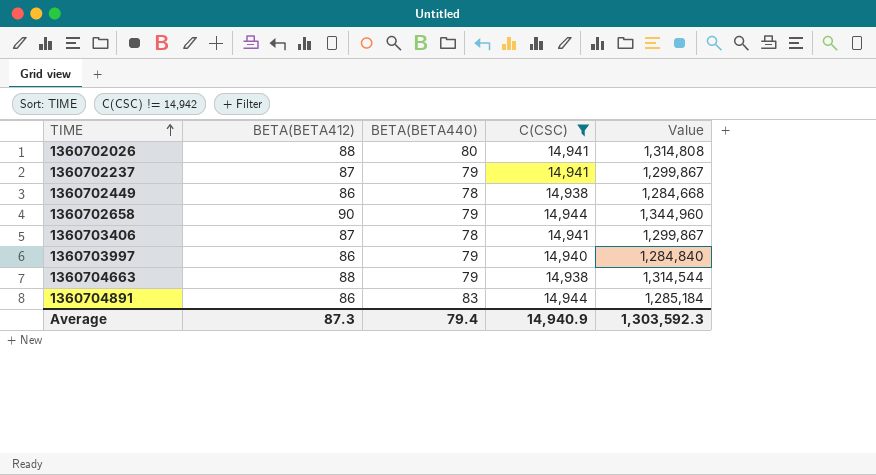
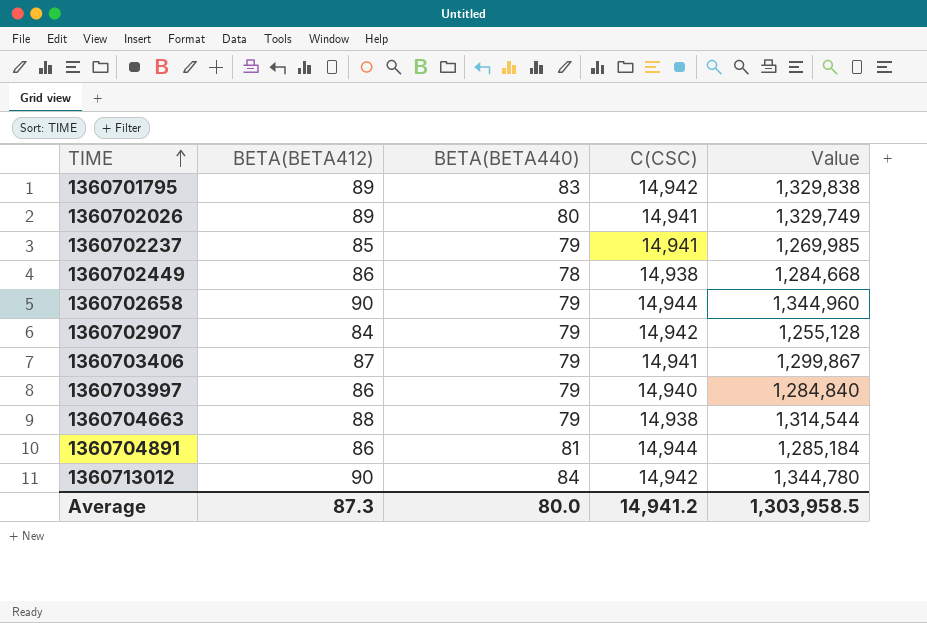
filter: C(CSC) != 14,942 -> none
1360702026 | BETA(BETA412): 88 -> 89
1360702026 | Value: 1,314,808 -> 1,329,749
1360702237 | BETA(BETA412): 87 -> 85
1360702237 | Value: 1,299,867 -> 1,269,985
1360703406 | BETA(BETA440): 78 -> 79
1360704891 | BETA(BETA440): 83 -> 81
Average | BETA(BETA440): 79.4 -> 80.0
Average | C(CSC): 14,940.9 -> 14,941.2
Average | Value: 1,303,592.3 -> 1,303,958.5

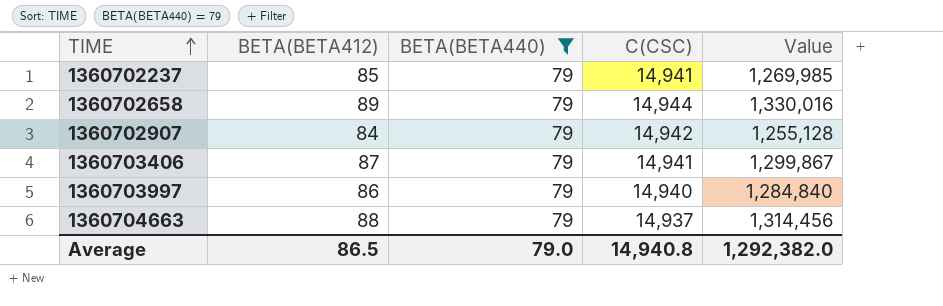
filter: none -> BETA(BETA440) = 79
1360702658 | BETA(BETA412): 90 -> 89
1360702658 | Value: 1,344,960 -> 1,330,016
1360704663 | C(CSC): 14,938 -> 14,937
1360704663 | Value: 1,314,544 -> 1,314,456
Average | BETA(BETA412): 87.3 -> 86.5
Average | BETA(BETA440): 80.0 -> 79.0
Average | C(CSC): 14,941.2 -> 14,940.8
Average | Value: 1,303,958.5 -> 1,292,382.0

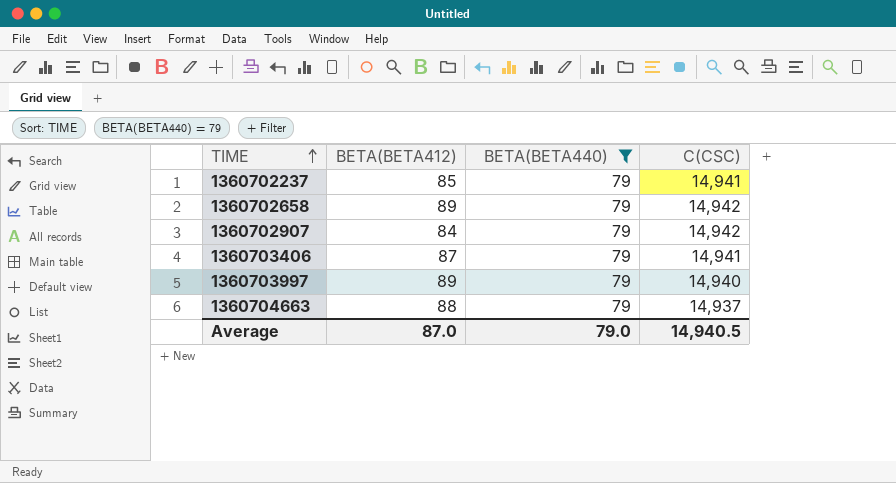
column Value | formula: [BETA(BETA412)] * [C(CSC)] -> none
1360702658 | C(CSC): 14,944 -> 14,942
1360703997 | BETA(BETA412): 86 -> 89
Average | BETA(BETA412): 86.5 -> 87.0
Average | C(CSC): 14,940.8 -> 14,940.5

